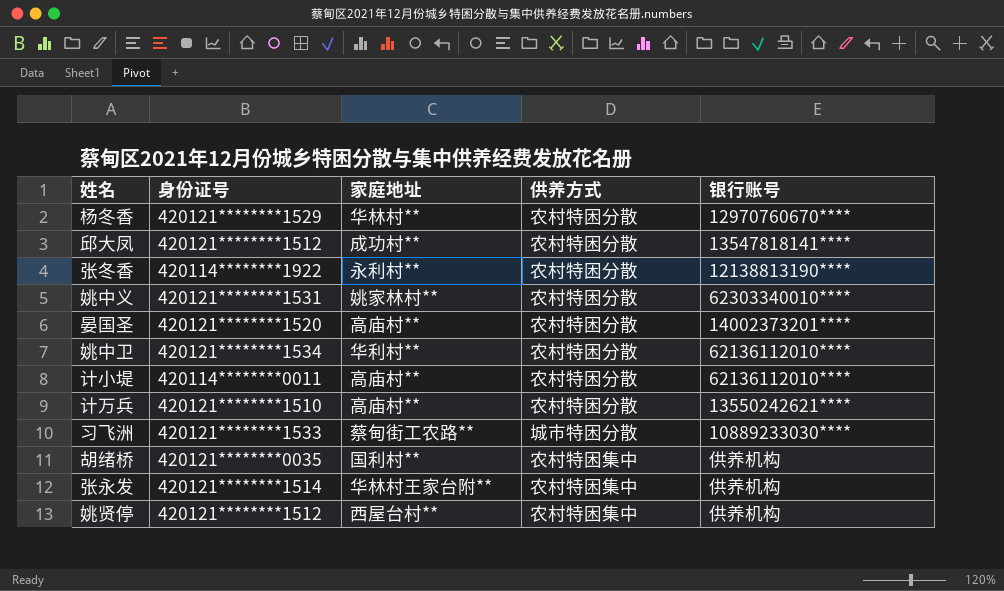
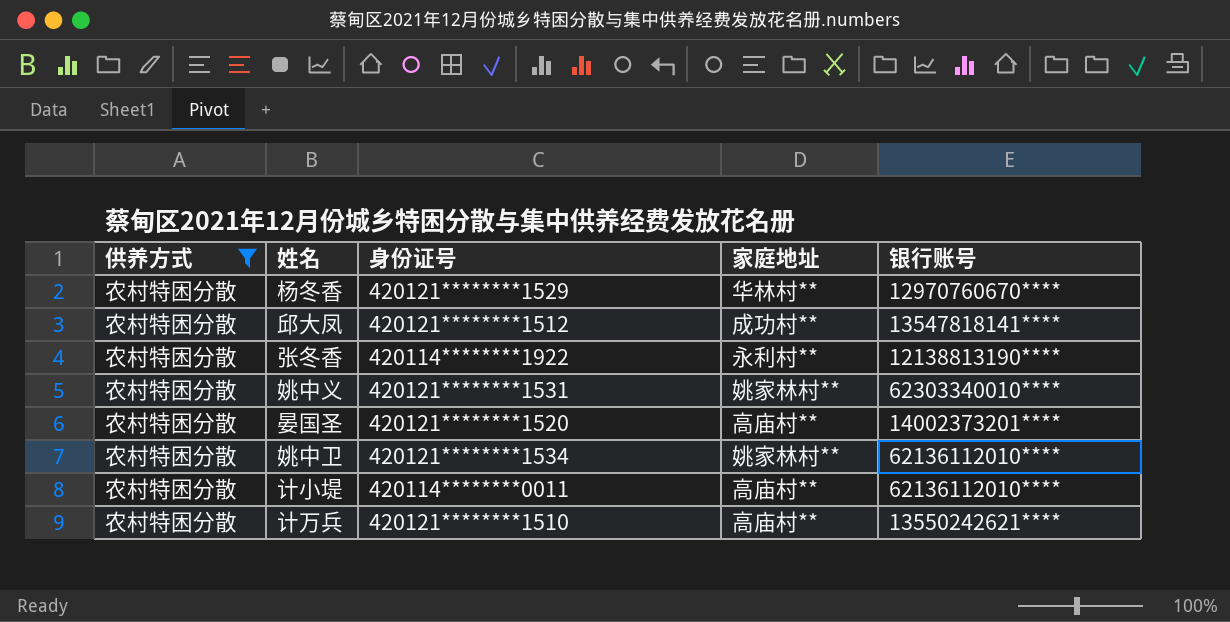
filter: none -> 供养方式 = 农村特困分散
column 供养方式 | position: 4 -> 1
姚中卫 | 家庭地址: 华利村** -> 姚家林村**

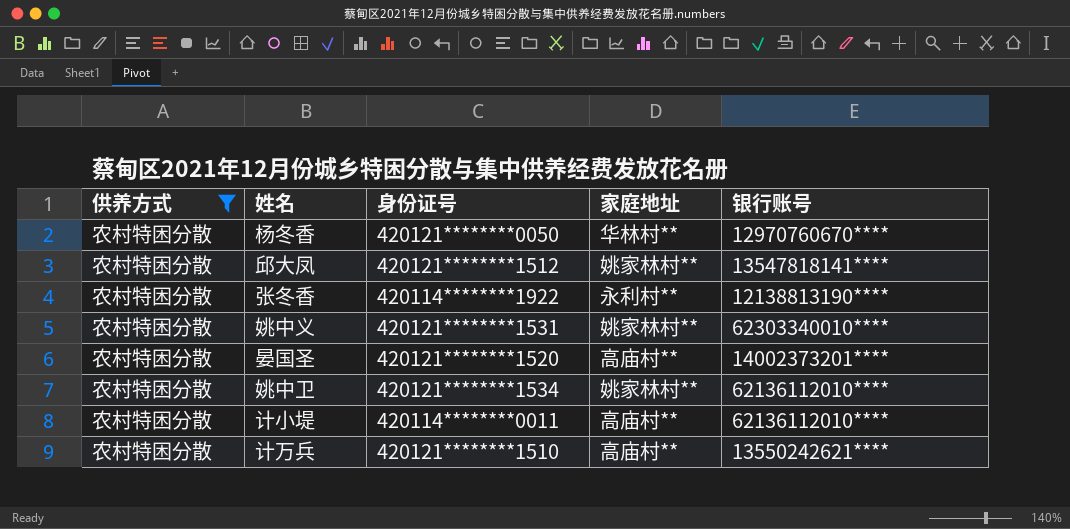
杨冬香 | 身份证号: 420121********1529 -> 420121********0050
邱大凤 | 家庭地址: 成功村** -> 姚家林村**

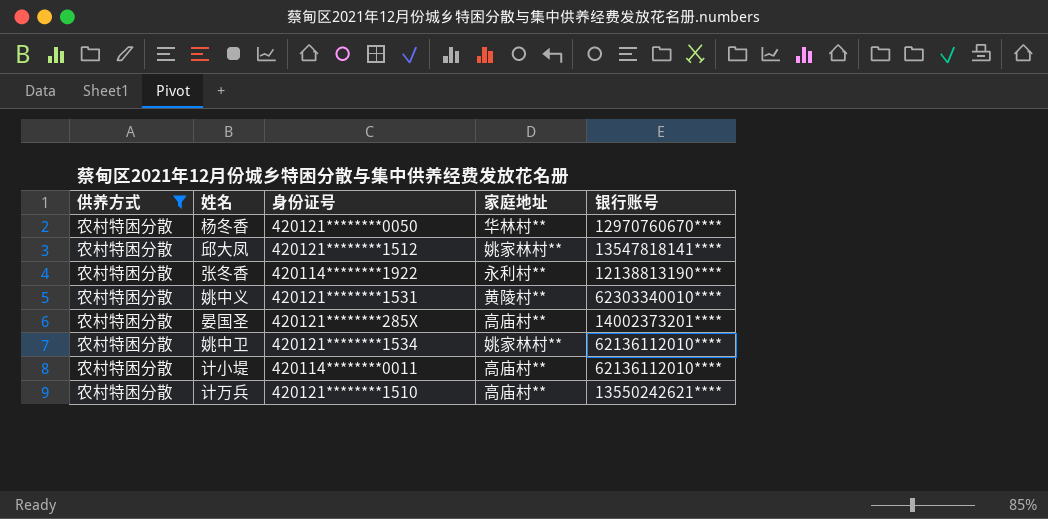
姚中义 | 家庭地址: 姚家林村** -> 黄陵村**
晏国圣 | 身份证号: 420121********1520 -> 420121********285X

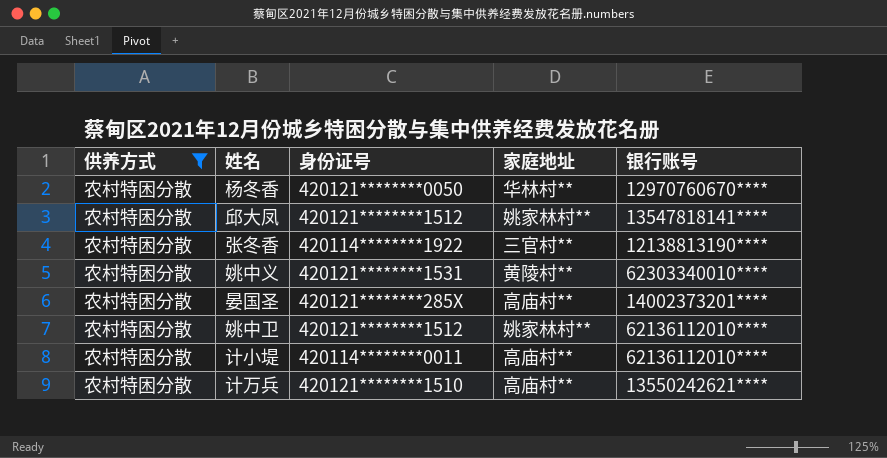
张冬香 | 家庭地址: 永利村** -> 三官村**
姚中卫 | 身份证号: 420121********1534 -> 420121********1512

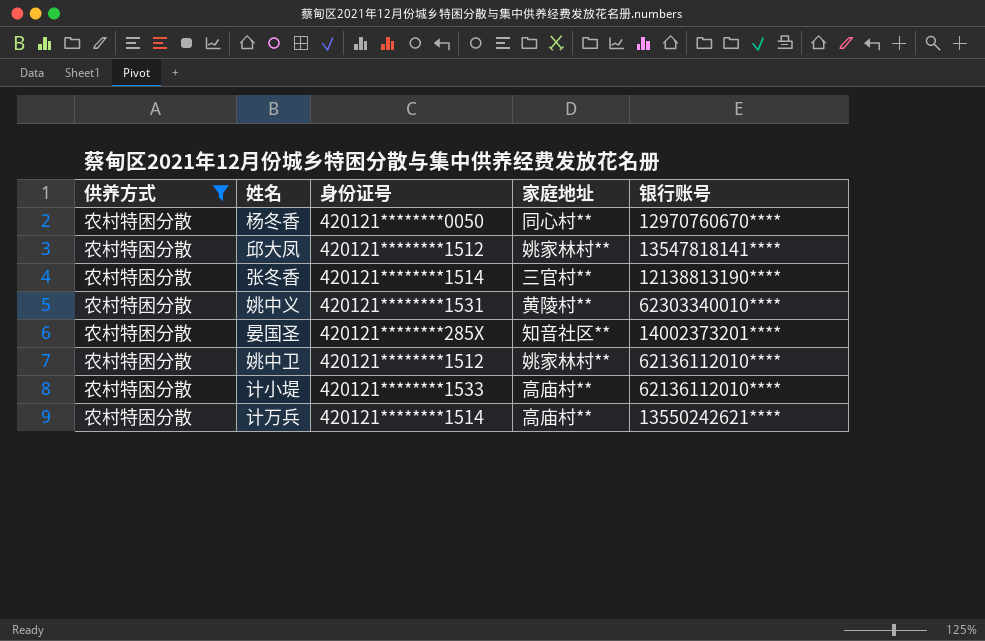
杨冬香 | 家庭地址: 华林村** -> 同心村**
张冬香 | 身份证号: 420114********1922 -> 420121********1514
晏国圣 | 家庭地址: 高庙村** -> 知音社区**
计小堤 | 身份证号: 420114********0011 -> 420121********1533
计万兵 | 身份证号: 420121********1510 -> 420121********1514

